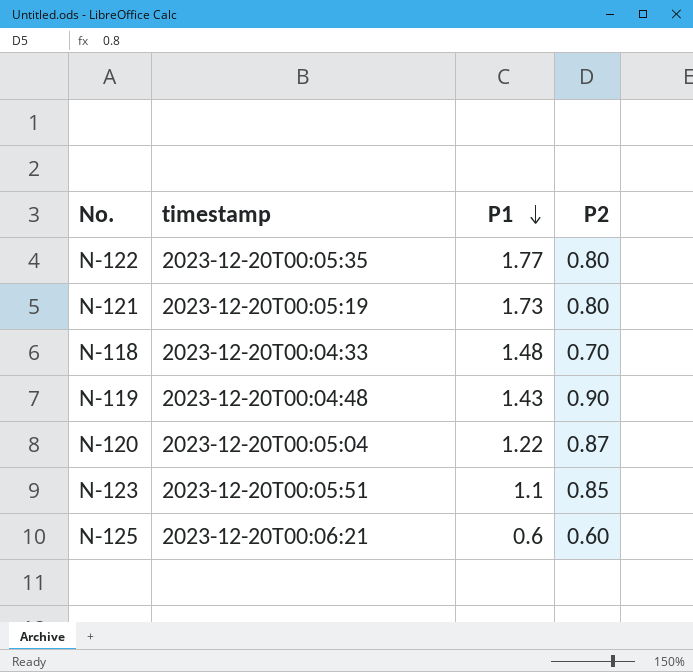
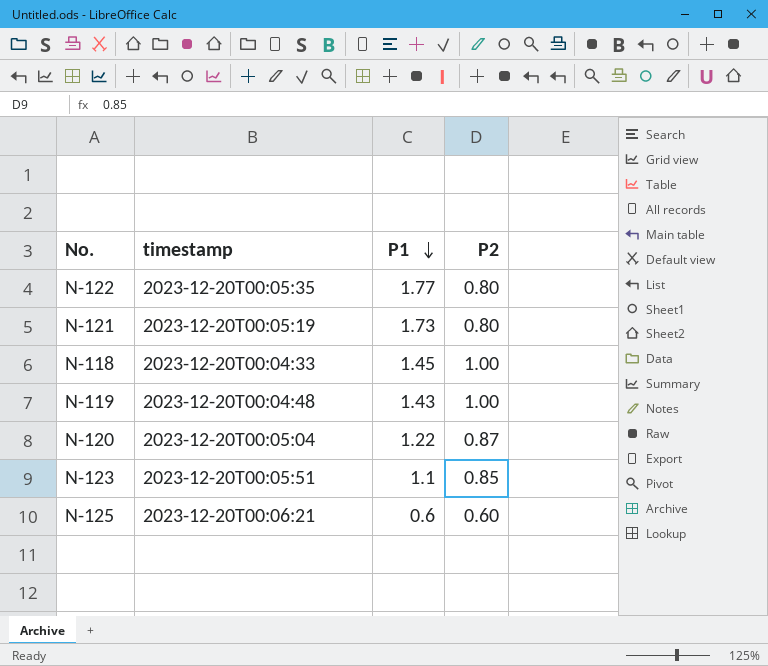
N-118 | P1: 1.48 -> 1.45
N-118 | P2: 0.70 -> 1.00
N-119 | P2: 0.90 -> 1.00

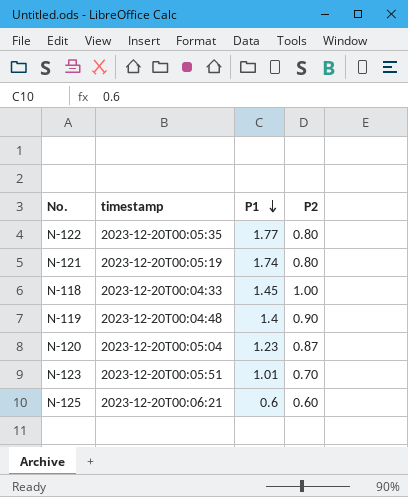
N-121 | P1: 1.73 -> 1.74
N-119 | P1: 1.43 -> 1.4
N-119 | P2: 1.00 -> 0.90
N-120 | P1: 1.22 -> 1.23
N-123 | P1: 1.1 -> 1.01
N-123 | P2: 0.85 -> 0.70

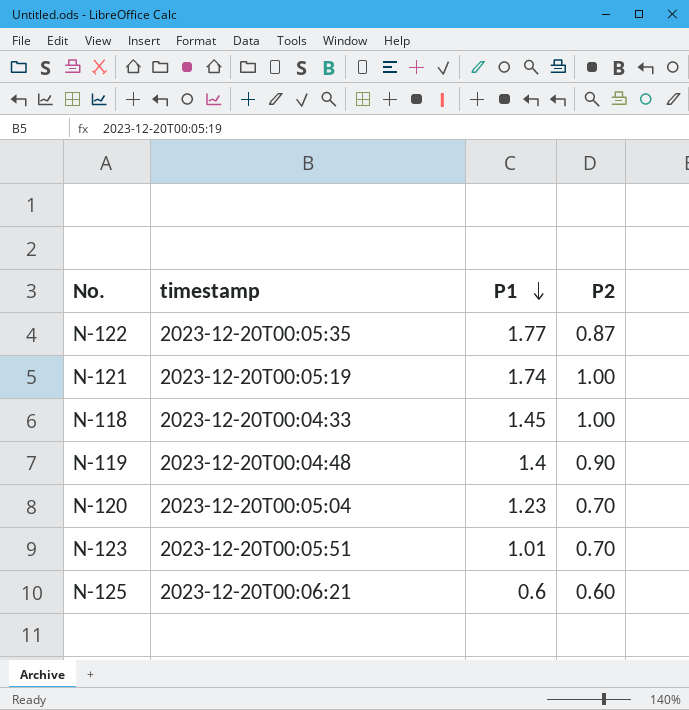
N-122 | P2: 0.80 -> 0.87
N-121 | P2: 0.80 -> 1.00
N-120 | P2: 0.87 -> 0.70

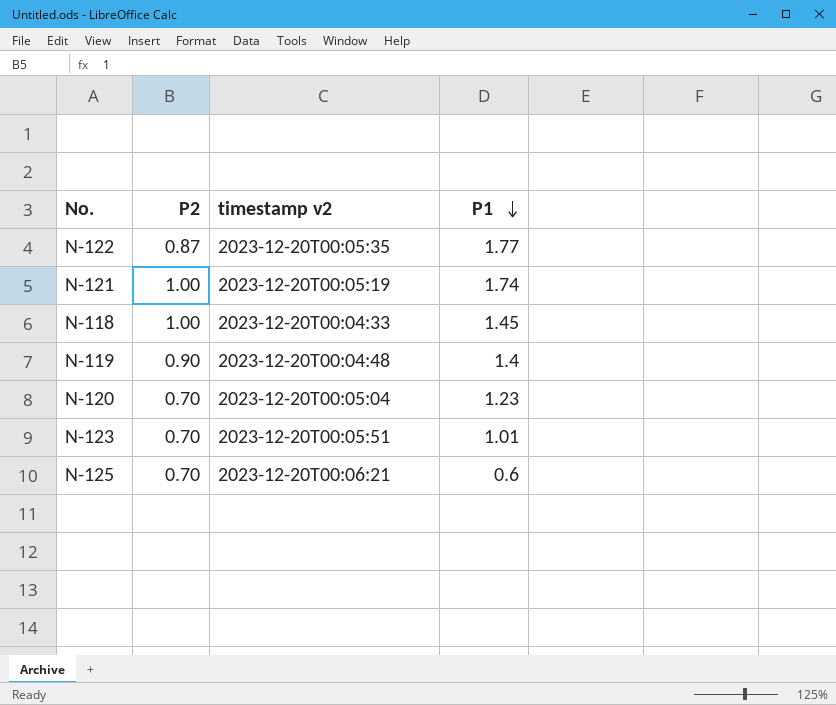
column P2 | position: 4 -> 2
column name: timestamp -> timestamp v2
N-125 | P2: 0.60 -> 0.70

